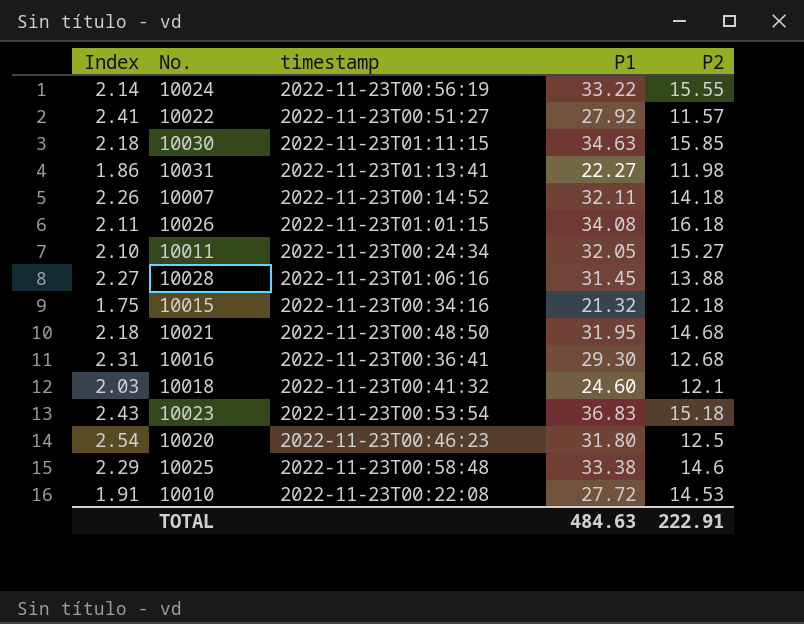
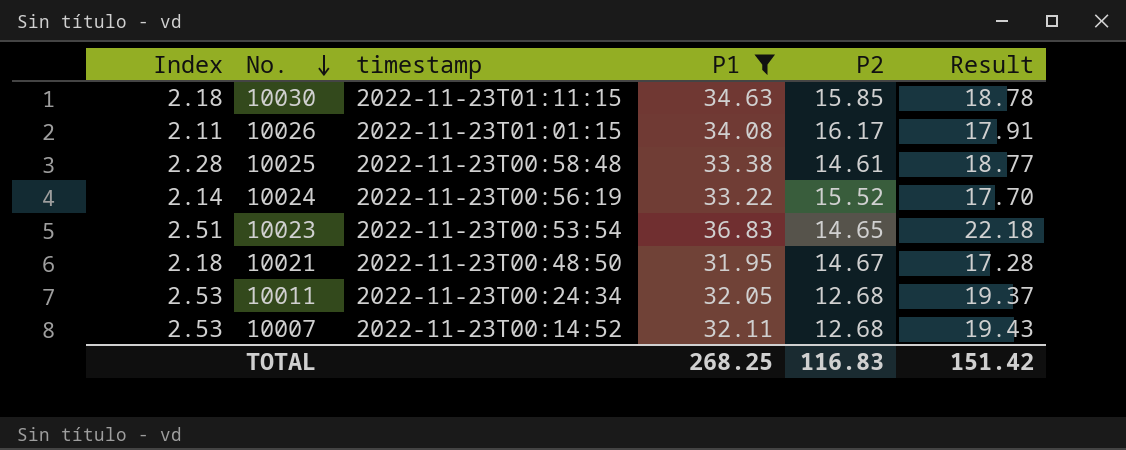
filter: none -> P1 >= 31.95
row order: none -> No. descending
column Result | formula: none -> [P1] - [P2]
10026 | P2: 16.18 -> 16.17
10025 | Index: 2.29 -> 2.28
10025 | P2: 14.6 -> 14.61
10024 | P2: 15.55 -> 15.52
10023 | Index: 2.43 -> 2.51
10023 | P2: 15.18 -> 14.65
10021 | P2: 14.68 -> 14.67
10011 | Index: 2.10 -> 2.53
10011 | P2: 15.27 -> 12.68
10007 | Index: 2.26 -> 2.53
10007 | P2: 14.18 -> 12.68
TOTAL | P1: 484.63 -> 268.25
TOTAL | P2: 222.91 -> 116.83

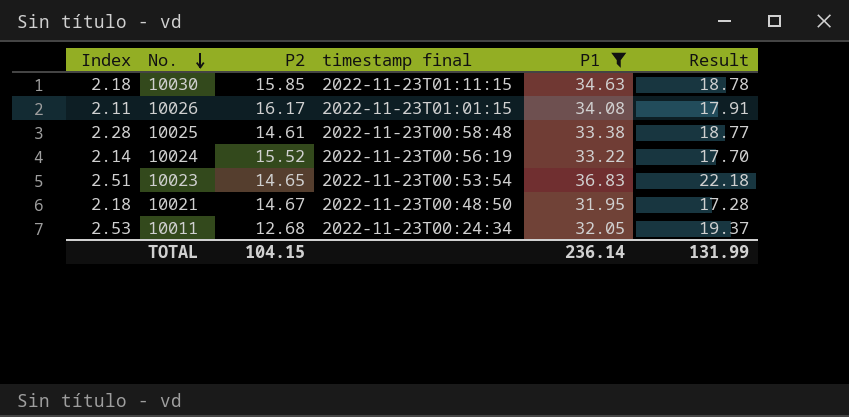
column P2 | position: 5 -> 3
column name: timestamp -> timestamp final
row 10007: 2.53 | 2022-11-23T00:14:52 | 32.11 | 12.68 | 19.43 -> none
TOTAL | P2: 116.83 -> 104.15
TOTAL | P1: 268.25 -> 236.14
TOTAL | Result: 151.42 -> 131.99

